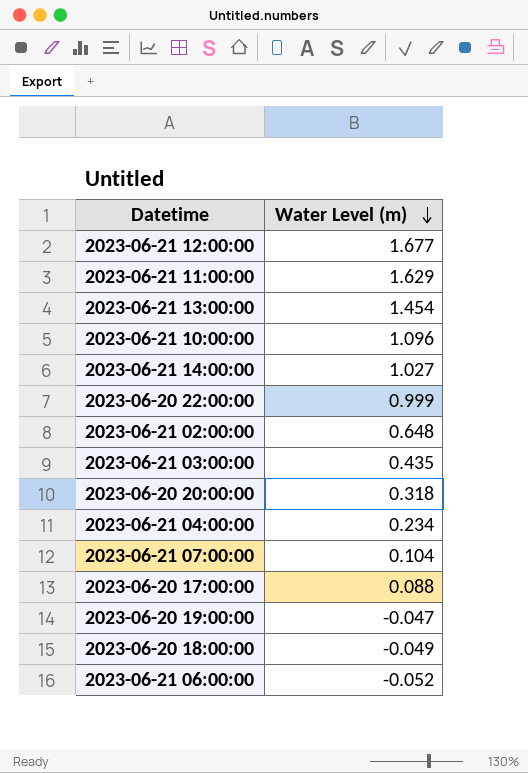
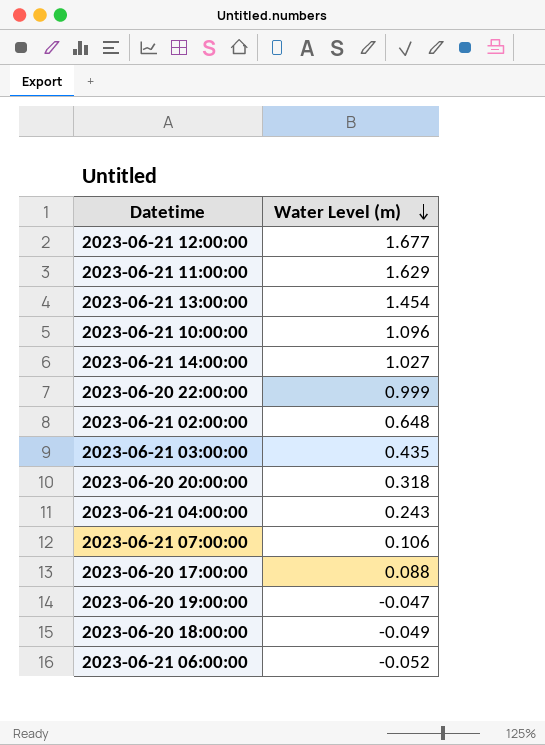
2023-06-21 04:00:00 | Water Level (m): 0.234 -> 0.243
2023-06-21 07:00:00 | Water Level (m): 0.104 -> 0.106

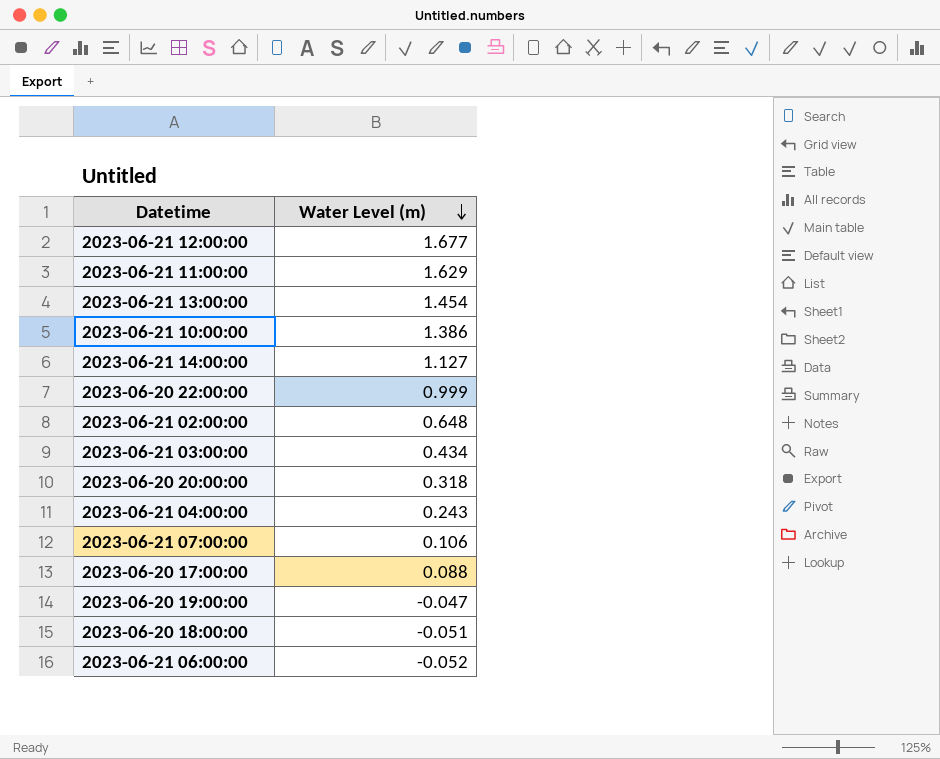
2023-06-21 10:00:00 | Water Level (m): 1.096 -> 1.386
2023-06-21 14:00:00 | Water Level (m): 1.027 -> 1.127
2023-06-21 03:00:00 | Water Level (m): 0.435 -> 0.434
2023-06-20 18:00:00 | Water Level (m): -0.049 -> -0.051

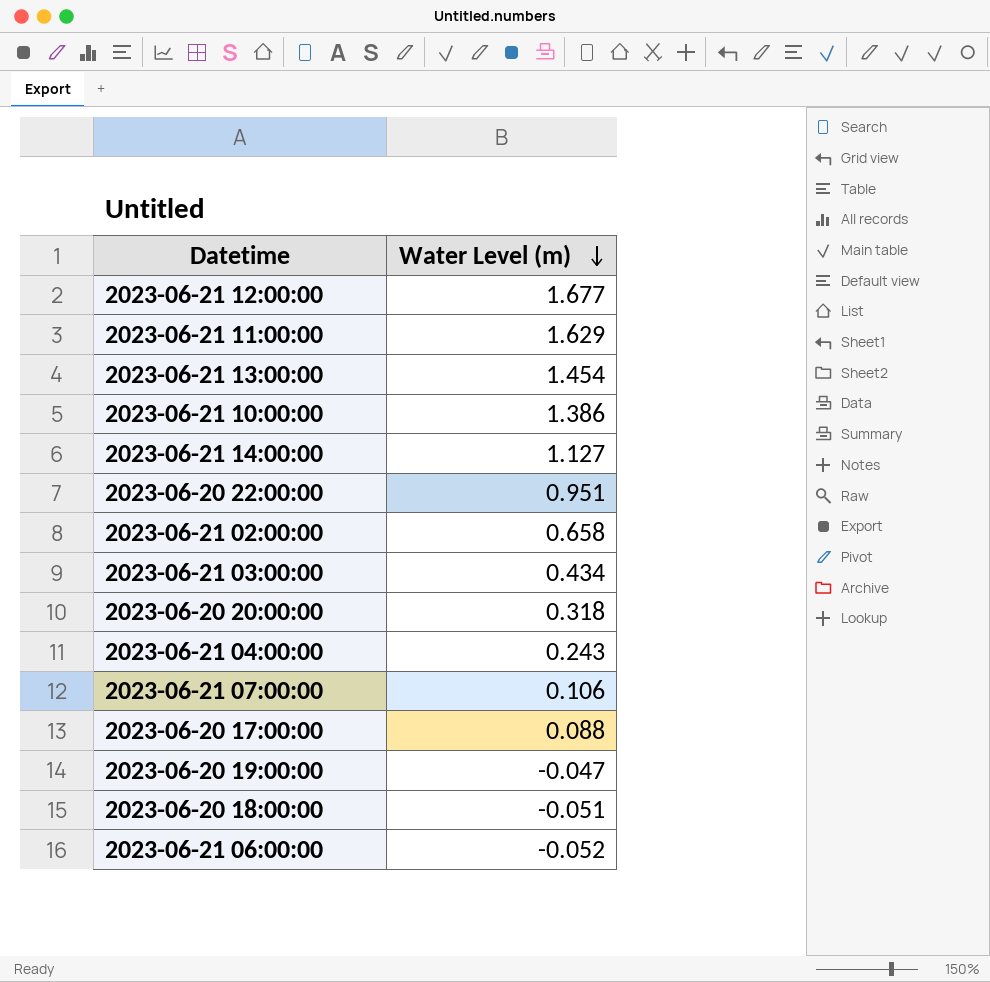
2023-06-20 22:00:00 | Water Level (m): 0.999 -> 0.951
2023-06-21 02:00:00 | Water Level (m): 0.648 -> 0.658

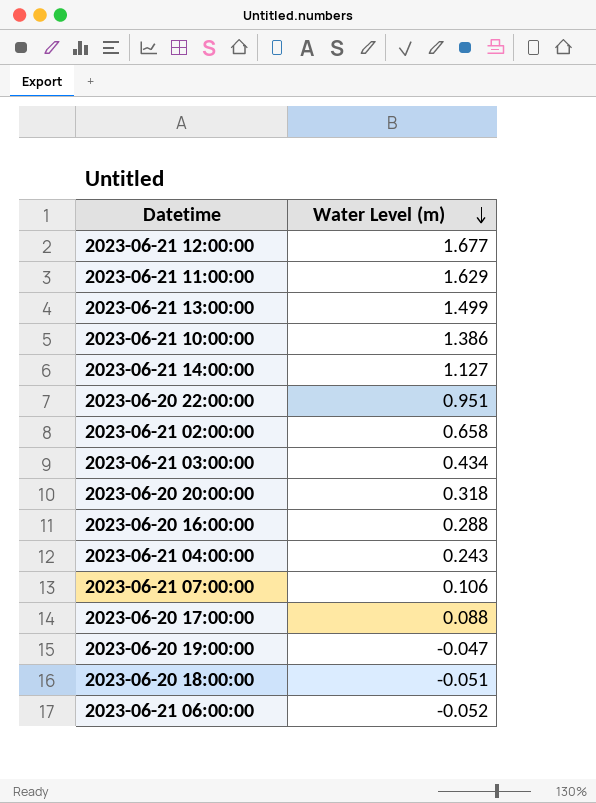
2023-06-21 13:00:00 | Water Level (m): 1.454 -> 1.499
row 2023-06-20 16:00:00: none -> 0.288

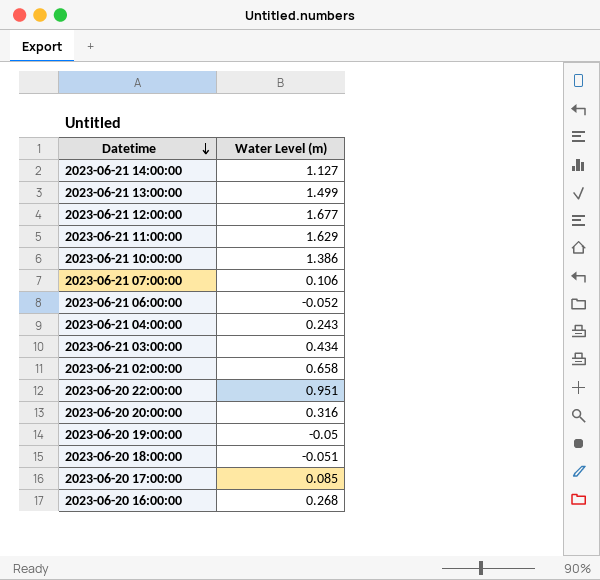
row order: Water Level (m) descending -> Datetime descending
2023-06-20 20:00:00 | Water Level (m): 0.318 -> 0.316
2023-06-20 19:00:00 | Water Level (m): -0.047 -> -0.05
2023-06-20 17:00:00 | Water Level (m): 0.088 -> 0.085
2023-06-20 16:00:00 | Water Level (m): 0.288 -> 0.268

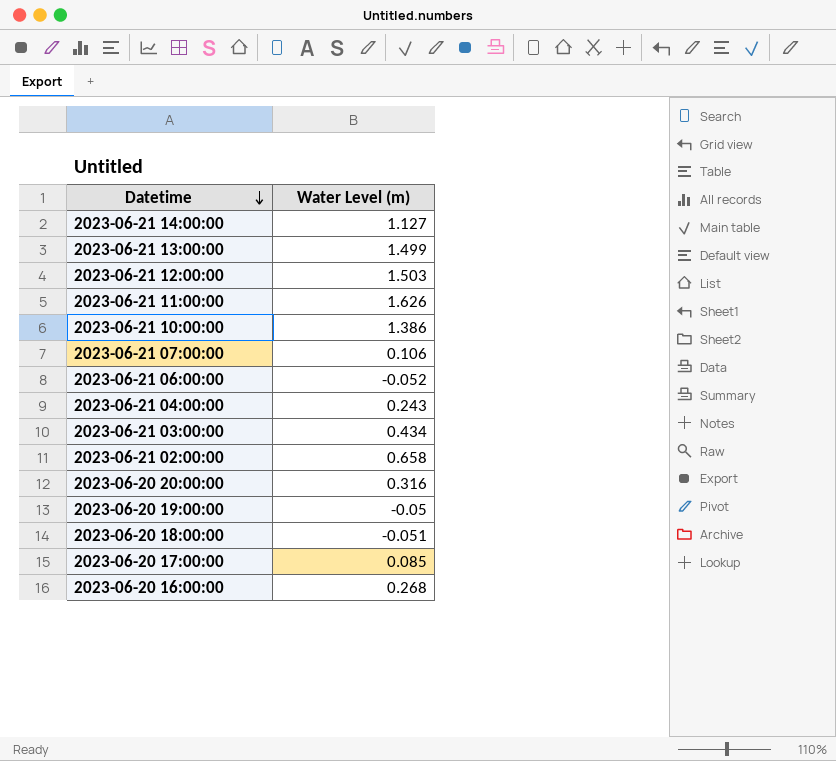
row 2023-06-20 22:00:00: 0.951 -> none
2023-06-21 12:00:00 | Water Level (m): 1.677 -> 1.503
2023-06-21 11:00:00 | Water Level (m): 1.629 -> 1.626

